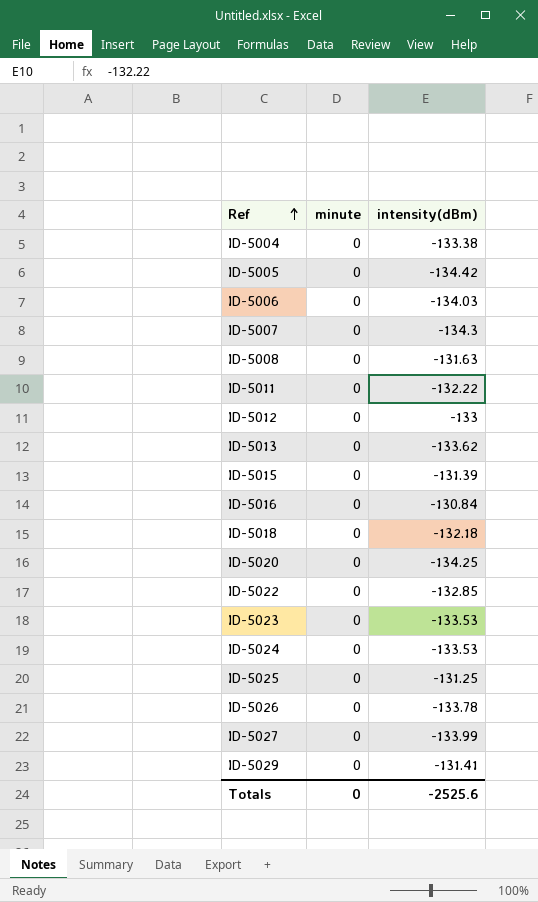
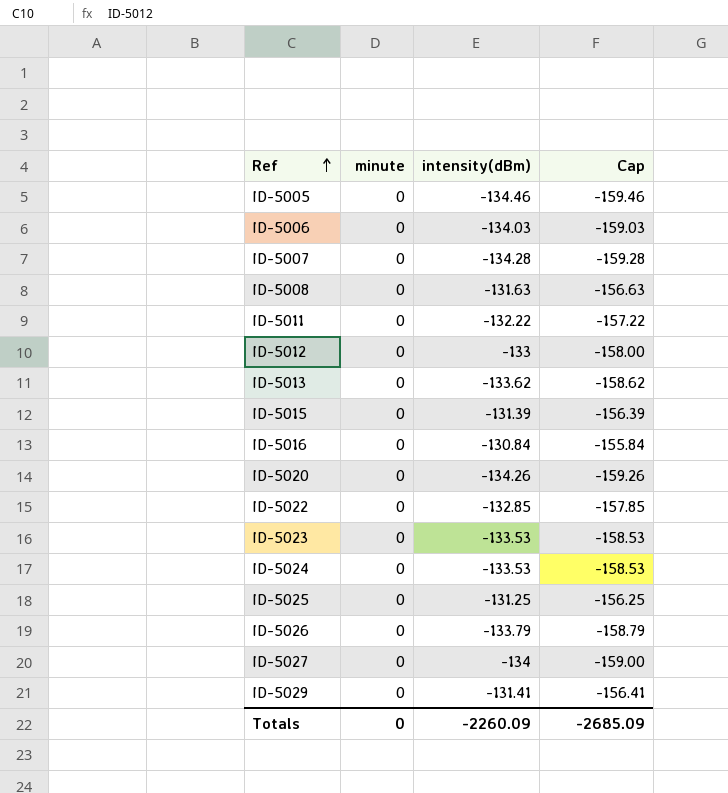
column Cap | formula: none -> [intensity(dBm)] - 25
row ID-5004: 0 | -133.38 -> none
row ID-5018: 0 | -132.18 -> none
ID-5005 | intensity(dBm): -134.42 -> -134.46
ID-5007 | intensity(dBm): -134.3 -> -134.28
ID-5020 | intensity(dBm): -134.25 -> -134.26
ID-5026 | intensity(dBm): -133.78 -> -133.79
ID-5027 | intensity(dBm): -133.99 -> -134
Totals | intensity(dBm): -2525.6 -> -2260.09

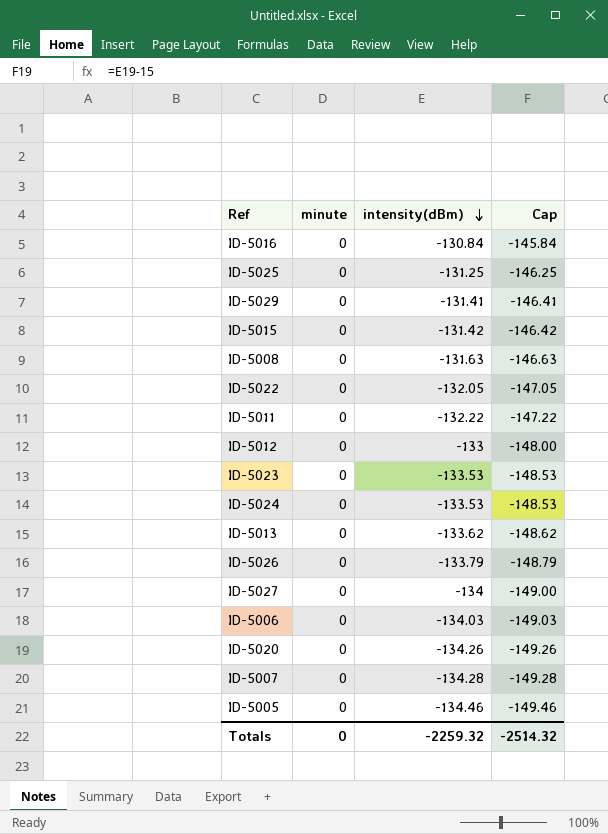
row order: Ref ascending -> intensity(dBm) descending
column Cap | formula: [intensity(dBm)] - 25 -> [intensity(dBm)] - 15
ID-5015 | intensity(dBm): -131.39 -> -131.42
ID-5022 | intensity(dBm): -132.85 -> -132.05
Totals | intensity(dBm): -2260.09 -> -2259.32
Totals | Cap: -2685.09 -> -2514.32

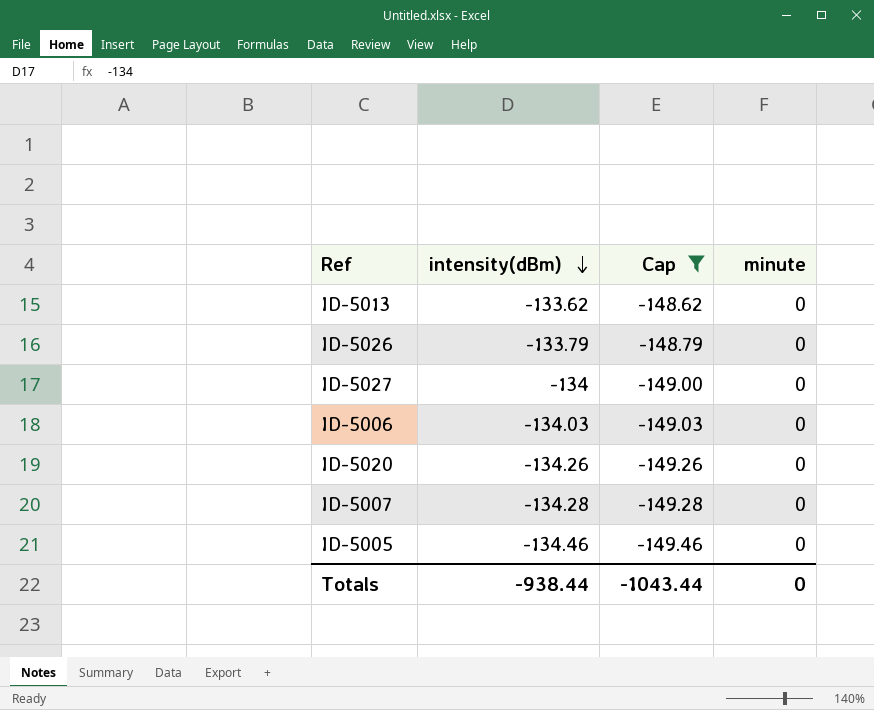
filter: none -> Cap <= -148.62
column minute | position: 2 -> 4
Totals | intensity(dBm): -2259.32 -> -938.44
Totals | Cap: -2514.32 -> -1043.44

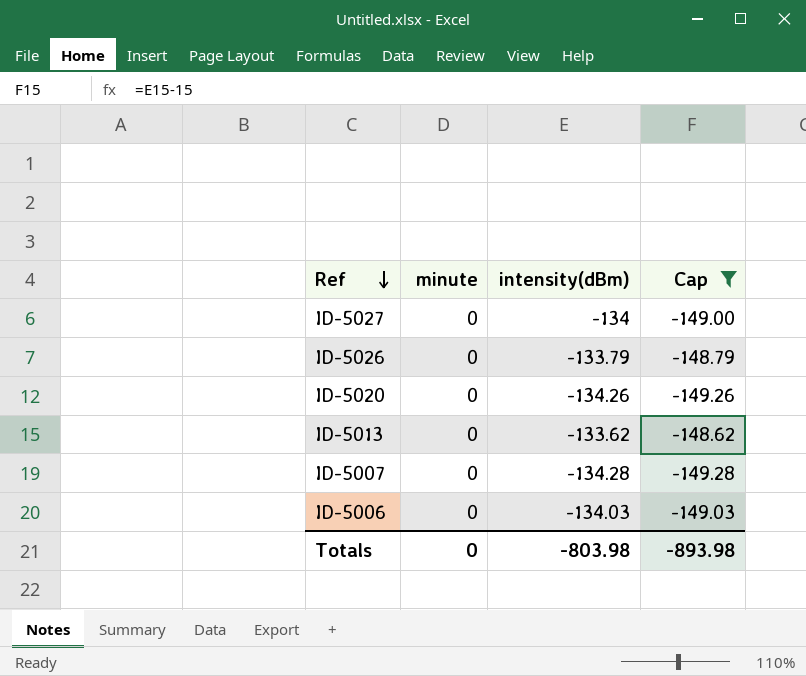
row order: intensity(dBm) descending -> Ref descending
column minute | position: 4 -> 2
row ID-5005: -134.46 | -149.46 | 0 -> none
Totals | intensity(dBm): -938.44 -> -803.98
Totals | Cap: -1043.44 -> -893.98

